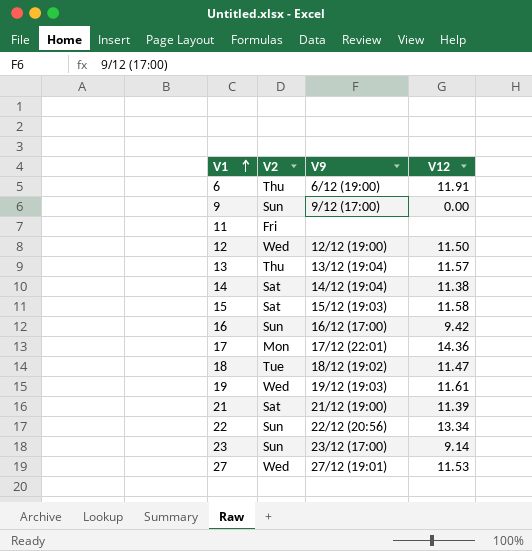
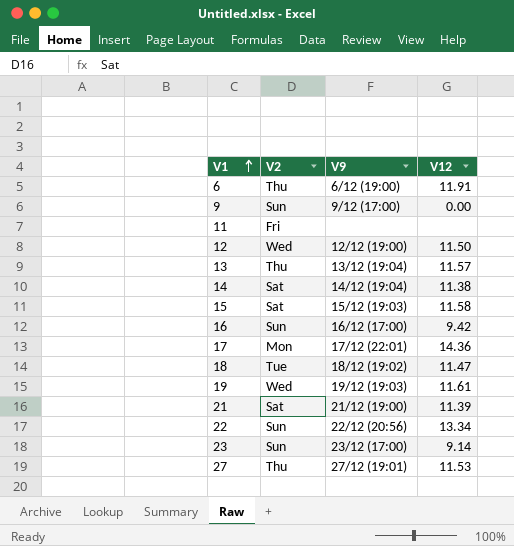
27 | V2: Wed -> Thu

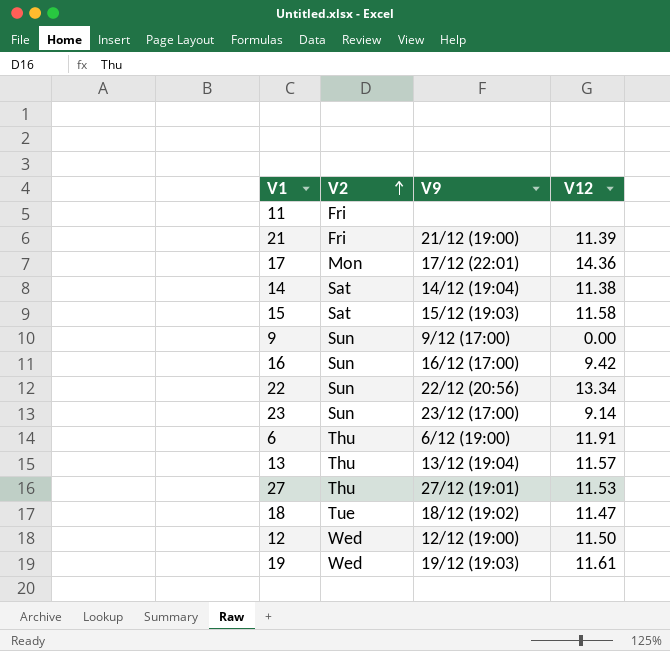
row order: V1 ascending -> V2 ascending
21 | V2: Sat -> Fri

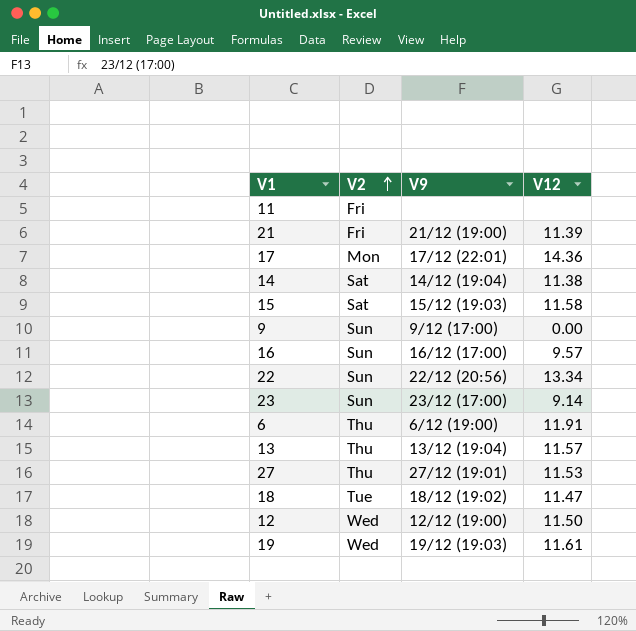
16 | V12: 9.42 -> 9.57

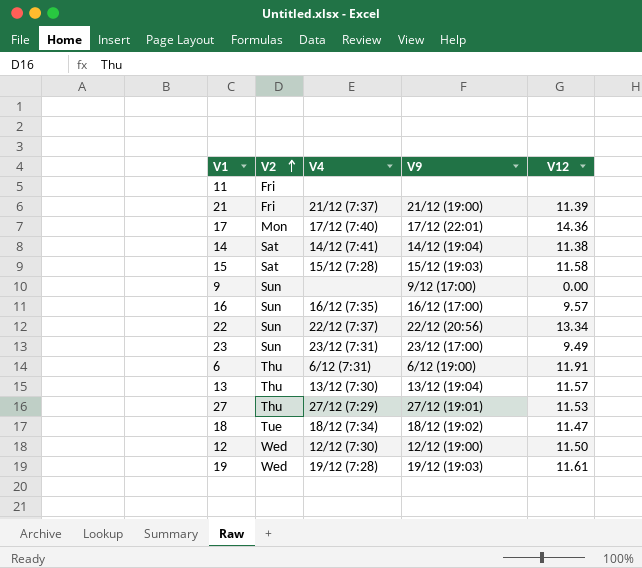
column V4 | position: none -> 3
23 | V12: 9.14 -> 9.49

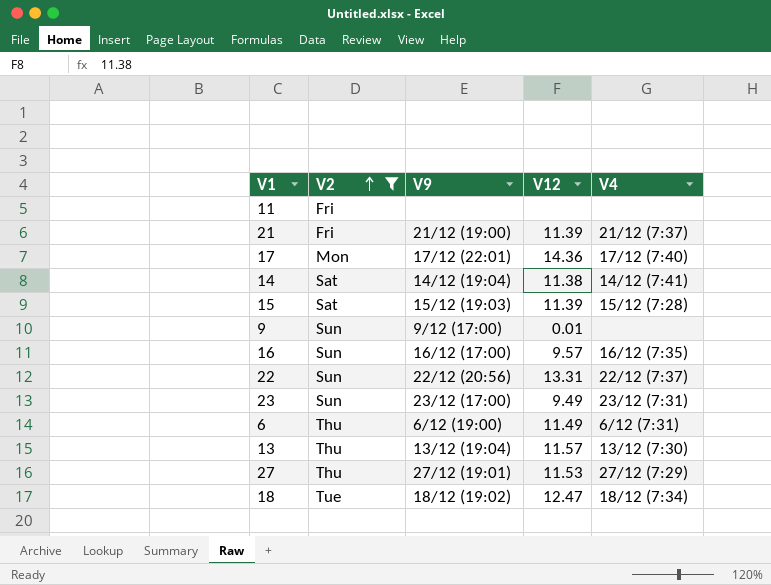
filter: none -> V2 != Wed
column V4 | position: 3 -> 5
15 | V12: 11.58 -> 11.39
9 | V12: 0.00 -> 0.01
22 | V12: 13.34 -> 13.31
6 | V12: 11.91 -> 11.49
18 | V12: 11.47 -> 12.47

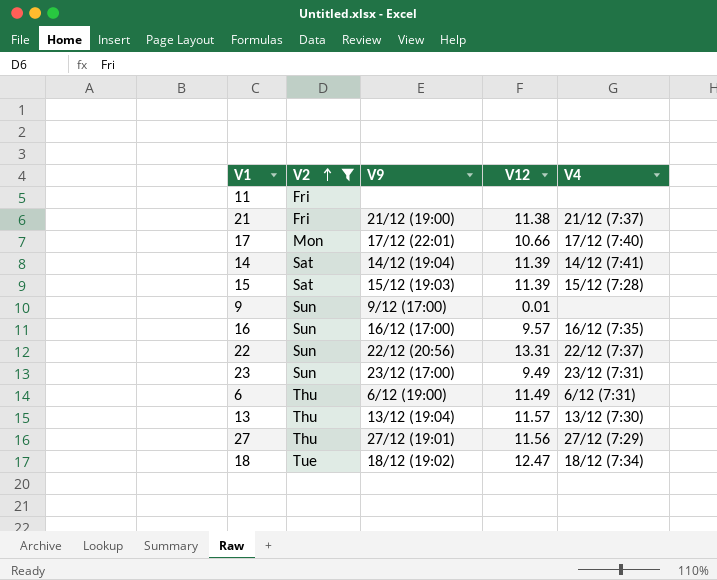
21 | V12: 11.39 -> 11.38
17 | V12: 14.36 -> 10.66
14 | V12: 11.38 -> 11.39
27 | V12: 11.53 -> 11.56

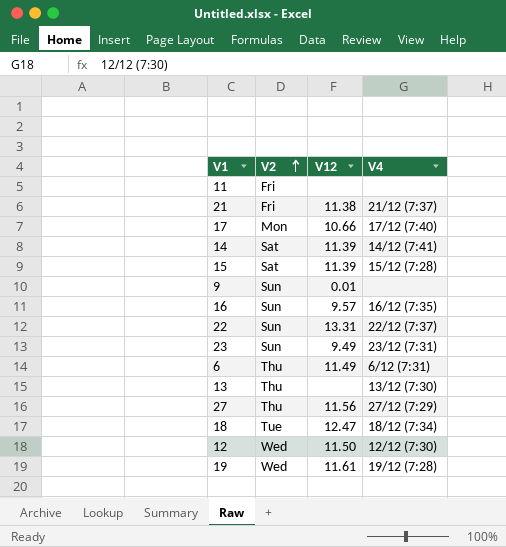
filter: V2 != Wed -> none
column V9 | position: 3 -> none
13 | V12: 11.57 -> none

